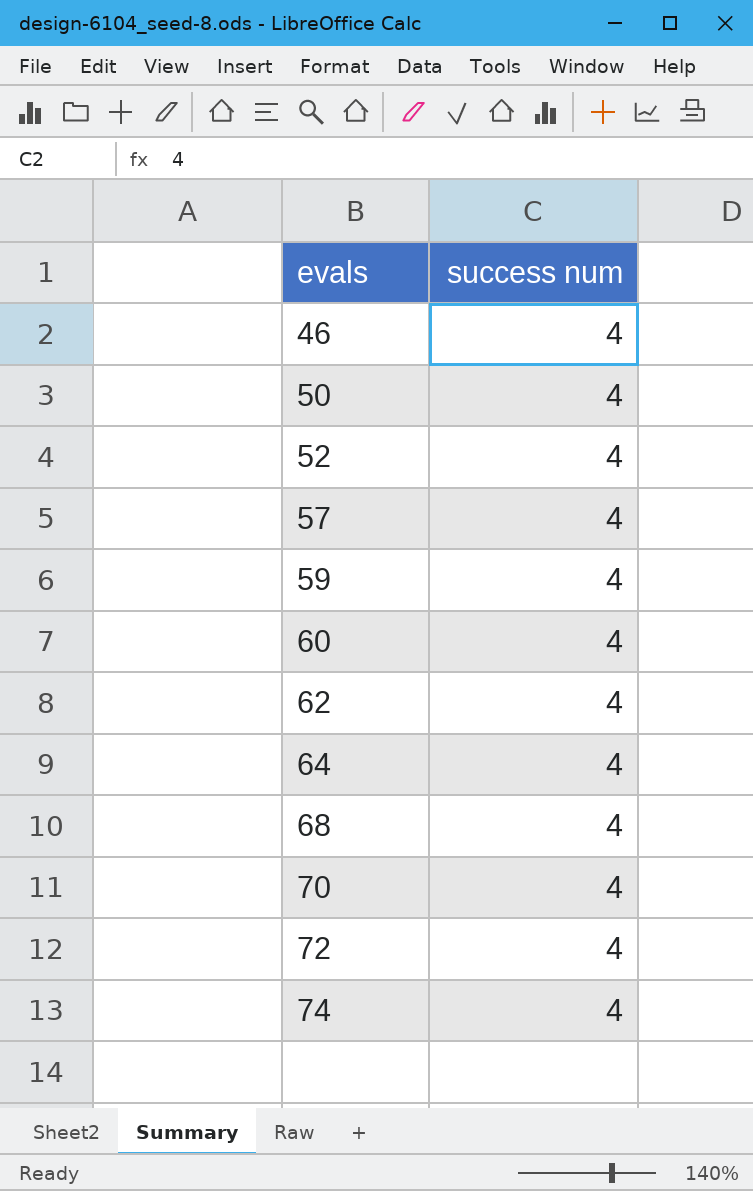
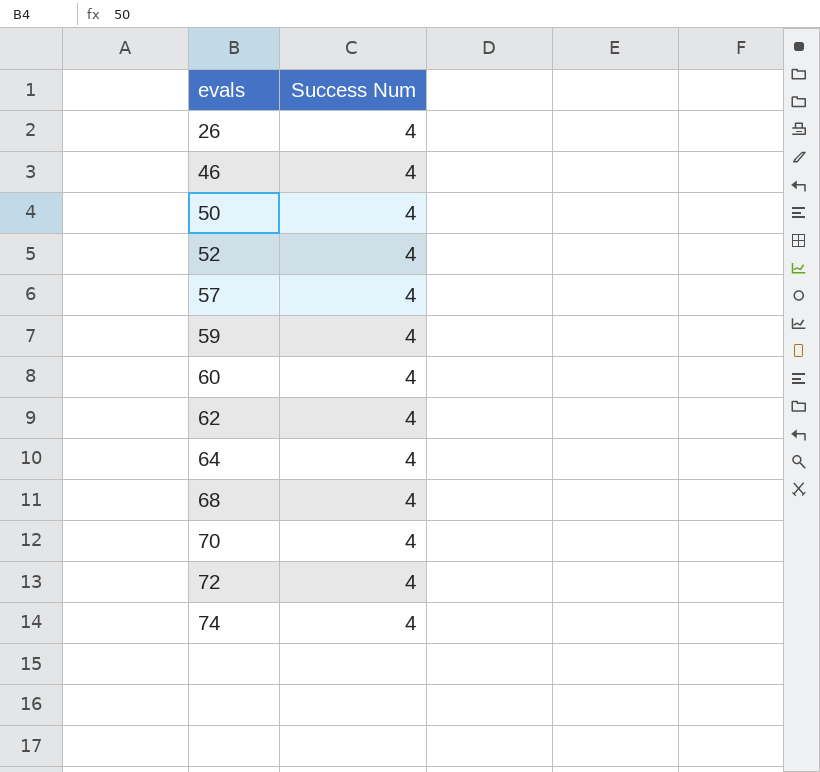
column name: success num -> Success Num
row 26: none -> 4

